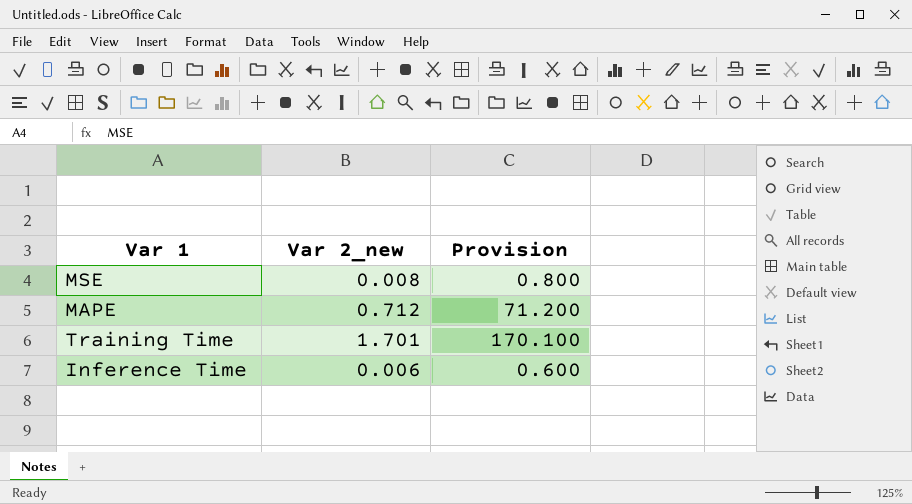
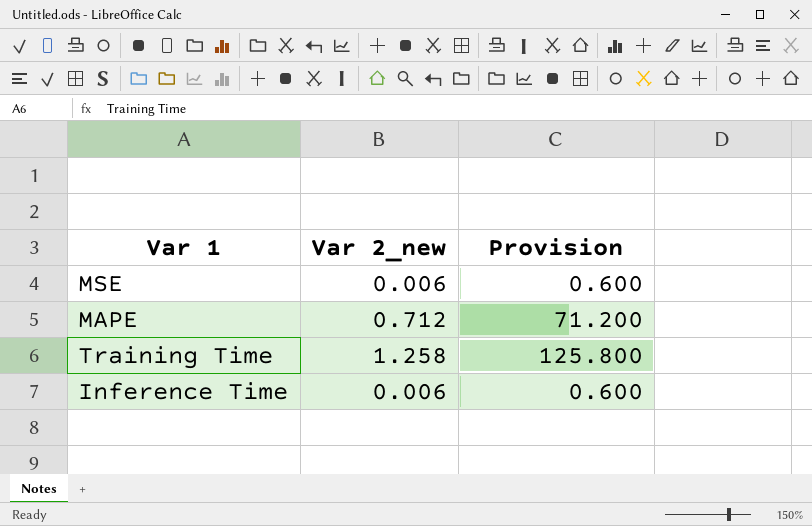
MSE | Var 2_new: 0.008 -> 0.006
MSE | Provision: 0.800 -> 0.600
Training Time | Var 2_new: 1.701 -> 1.258
Training Time | Provision: 170.100 -> 125.800

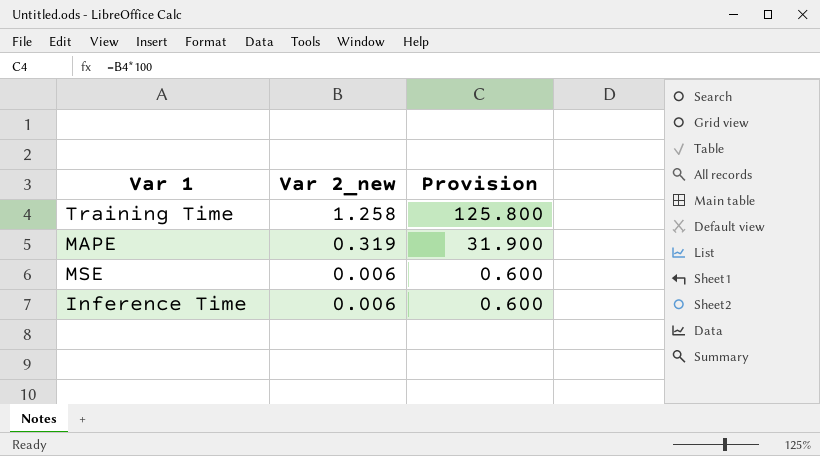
row order: none -> Var 2_new descending
MAPE | Var 2_new: 0.712 -> 0.319
MAPE | Provision: 71.200 -> 31.900

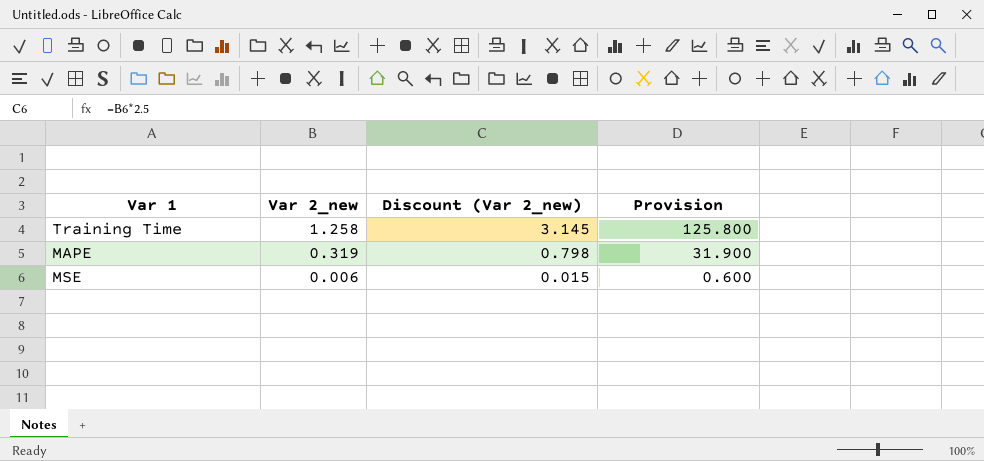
column Discount (Var 2_new) | formula: none -> [Var 2_new] * 2.5
row Inference Time: 0.006 | 0.600 -> none

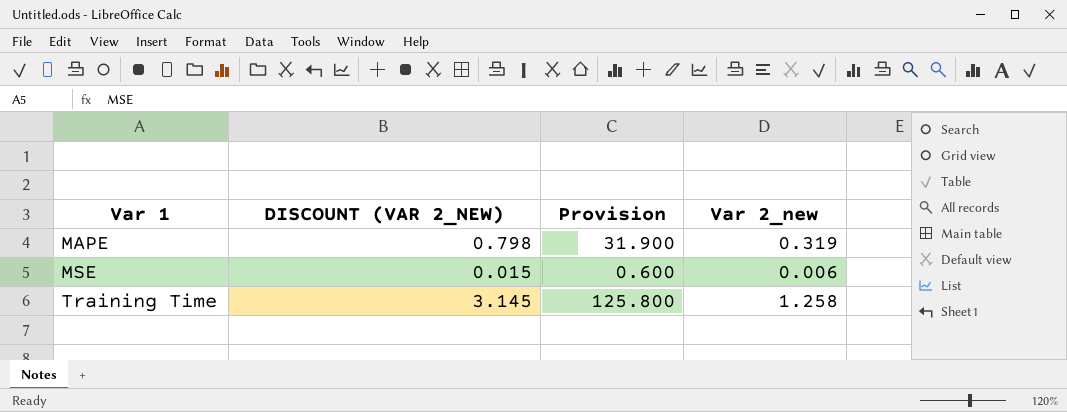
row order: Var 2_new descending -> Var 1 ascending
column name: Discount (Var 2_new) -> DISCOUNT (VAR 2_NEW)
column Var 2_new | position: 2 -> 4

